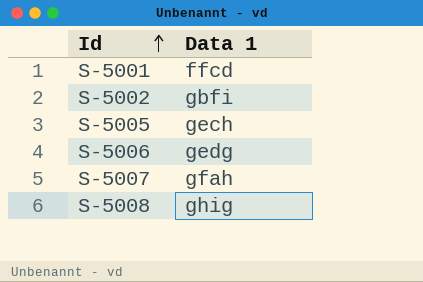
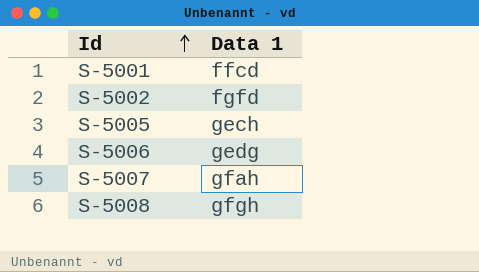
S-5002 | Data 1: gbfi -> fgfd
S-5008 | Data 1: ghig -> gfgh

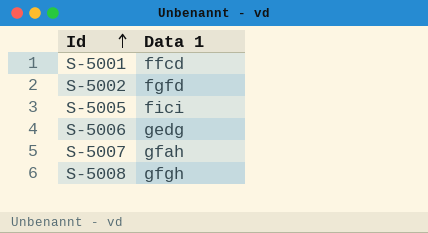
S-5005 | Data 1: gech -> fici

